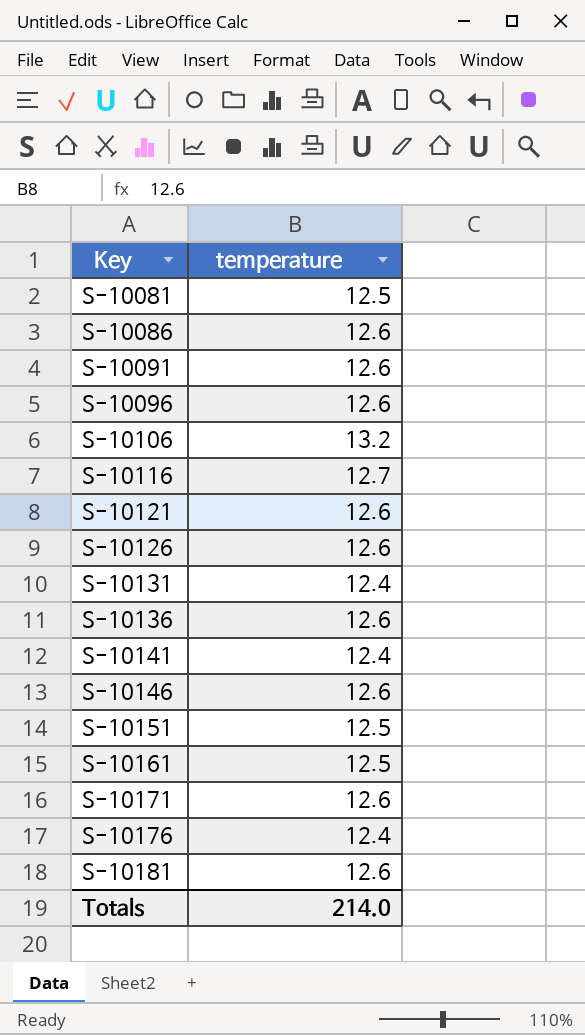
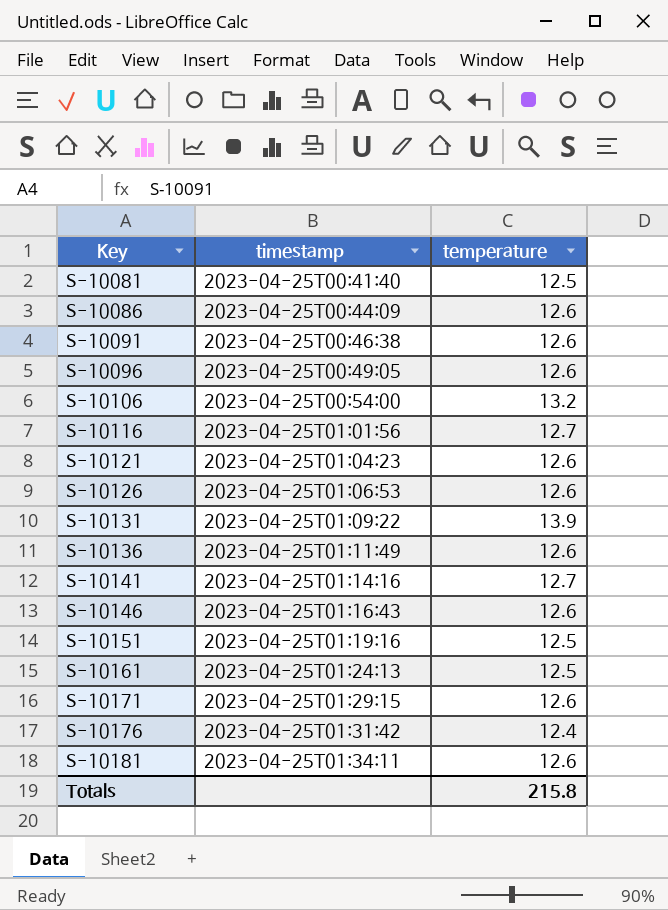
column timestamp | position: none -> 2
S-10131 | temperature: 12.4 -> 13.9
S-10141 | temperature: 12.4 -> 12.7
Totals | temperature: 214.0 -> 215.8

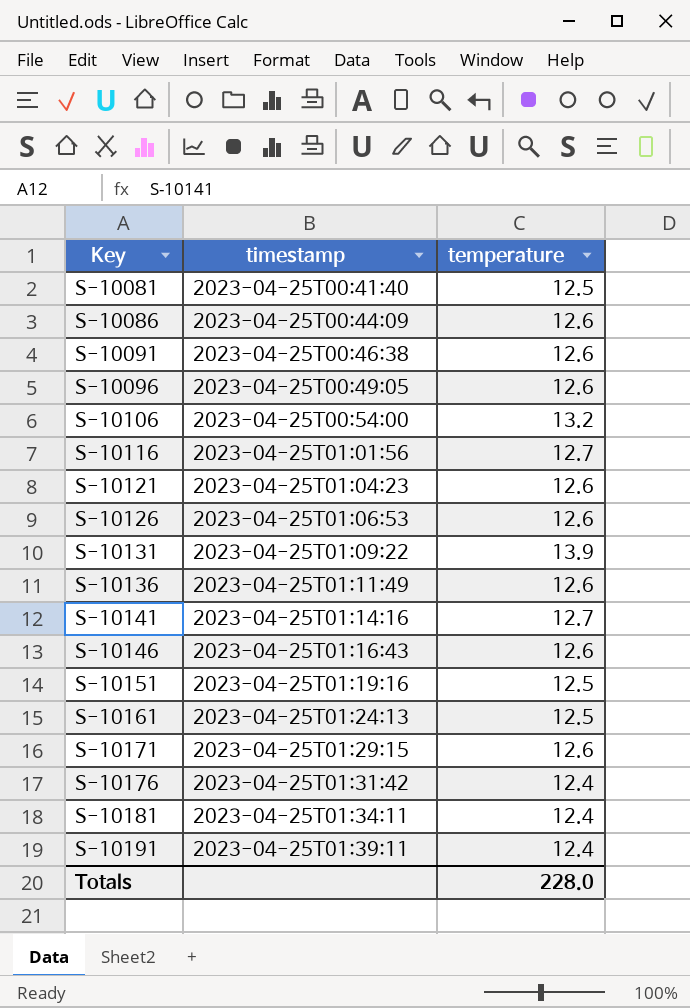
S-10181 | temperature: 12.6 -> 12.4
row S-10191: none -> 2023-04-25T01:39:11 | 12.4
Totals | temperature: 215.8 -> 228.0

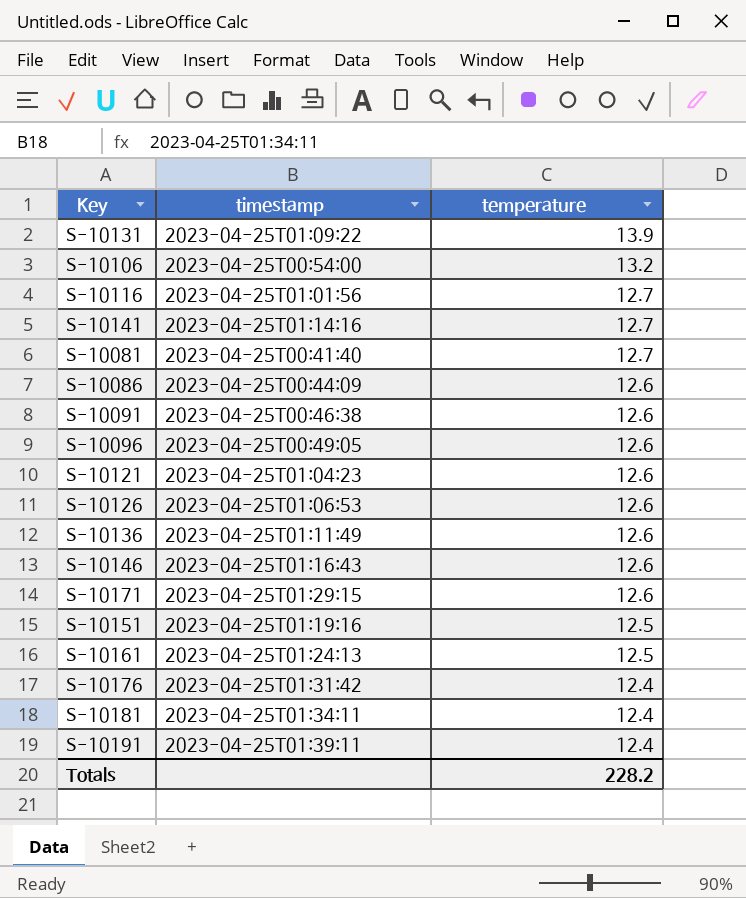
row order: Key ascending -> temperature descending
S-10081 | temperature: 12.5 -> 12.7
Totals | temperature: 228.0 -> 228.2

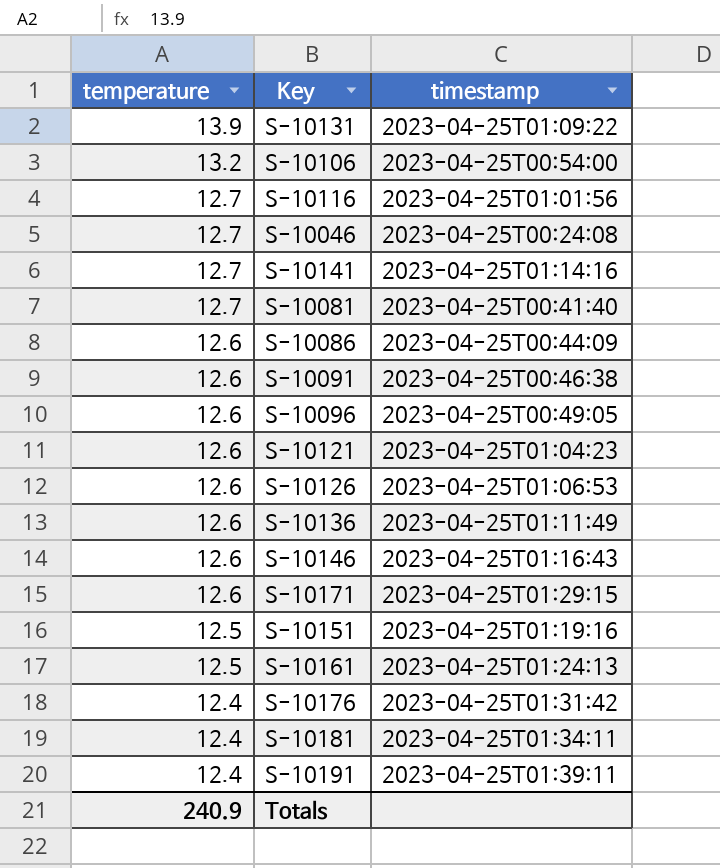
column temperature | position: 3 -> 1
row S-10046: none -> 12.7 | 2023-04-25T00:24:08
Totals | temperature: 228.2 -> 240.9

